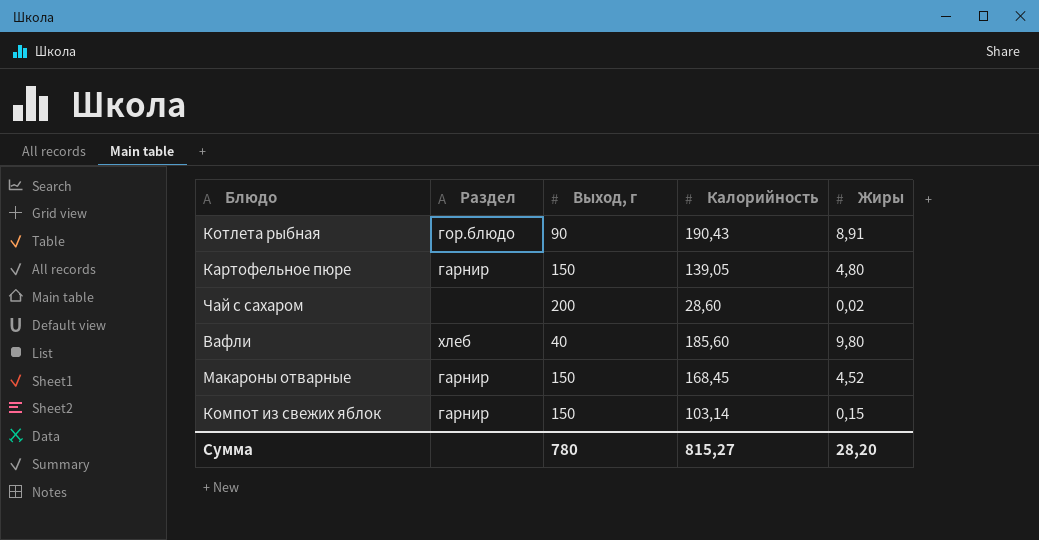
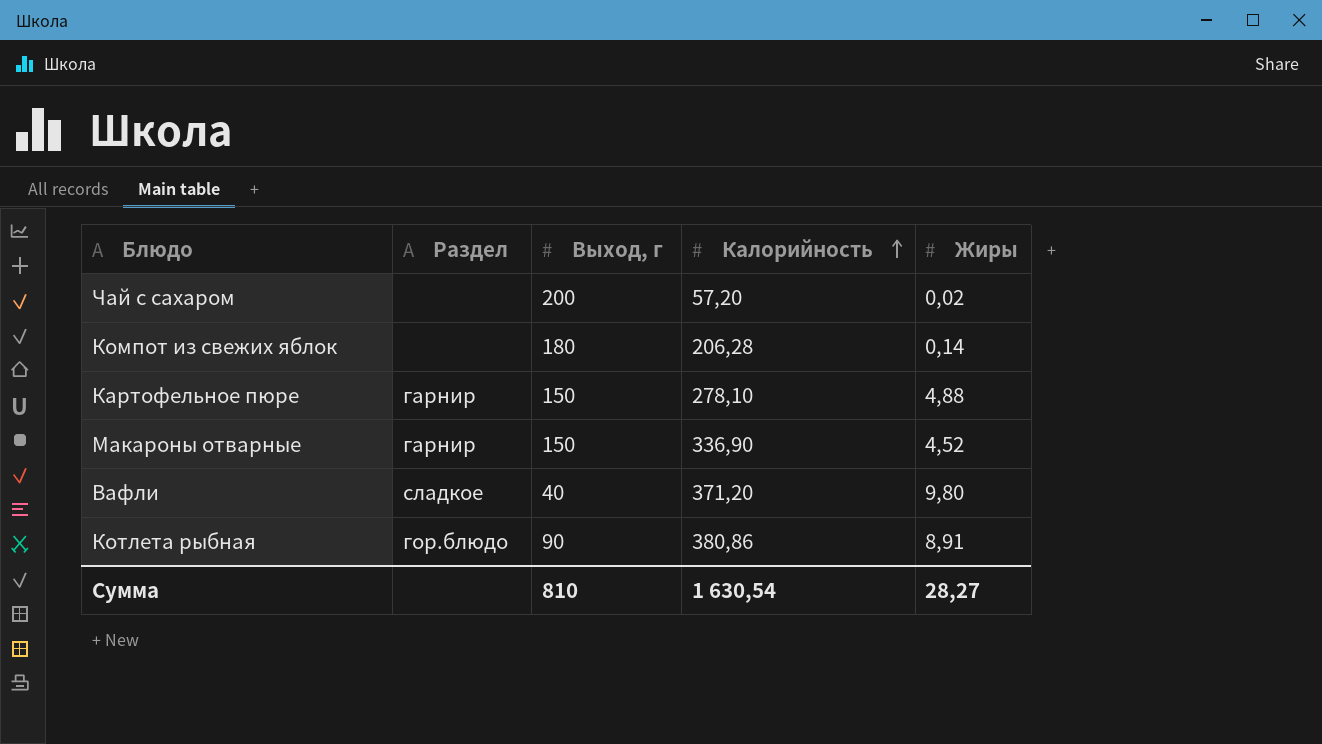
row order: none -> Калорийность ascending
Чай с сахаром | Калорийность: 28,60 -> 57,20
Компот из свежих яблок | Раздел: гарнир -> none
Компот из свежих яблок | Выход, г: 150 -> 180
Компот из свежих яблок | Калорийность: 103,14 -> 206,28
Компот из свежих яблок | Жиры: 0,15 -> 0,14
Картофельное пюре | Калорийность: 139,05 -> 278,10
Картофельное пюре | Жиры: 4,80 -> 4,88
Макароны отварные | Калорийность: 168,45 -> 336,90
Вафли | Раздел: хлеб -> сладкое
Вафли | Калорийность: 185,60 -> 371,20
Котлета рыбная | Калорийность: 190,43 -> 380,86
Сумма | Выход, г: 780 -> 810
Сумма | Калорийность: 815,27 -> 1 630,54
Сумма | Жиры: 28,20 -> 28,27

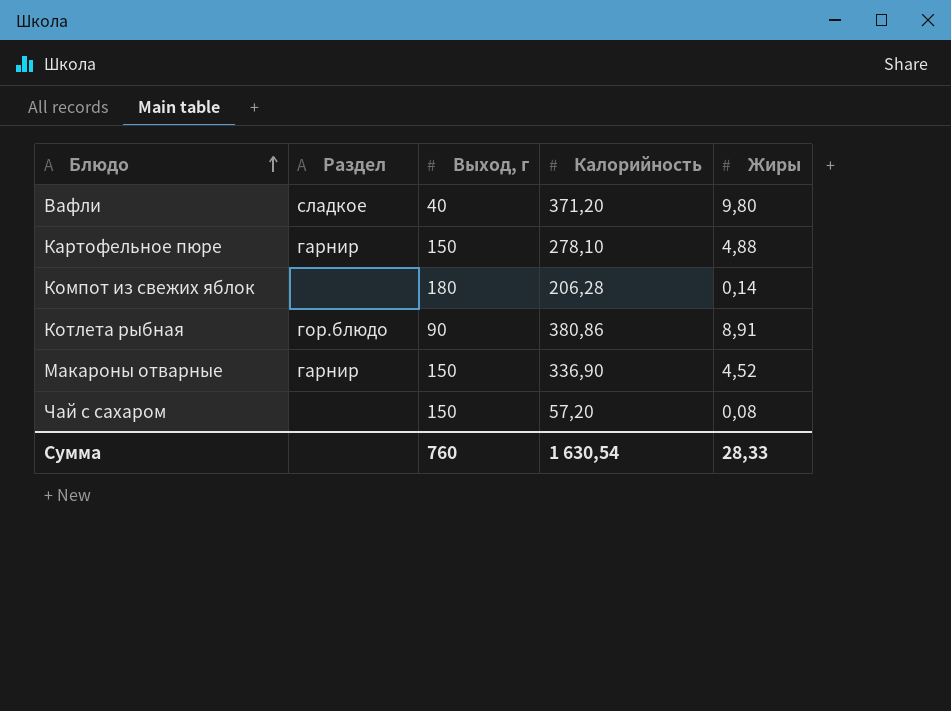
row order: Калорийность ascending -> Блюдо ascending
Чай с сахаром | Выход, г: 200 -> 150
Чай с сахаром | Жиры: 0,02 -> 0,08
Сумма | Выход, г: 810 -> 760
Сумма | Жиры: 28,27 -> 28,33

